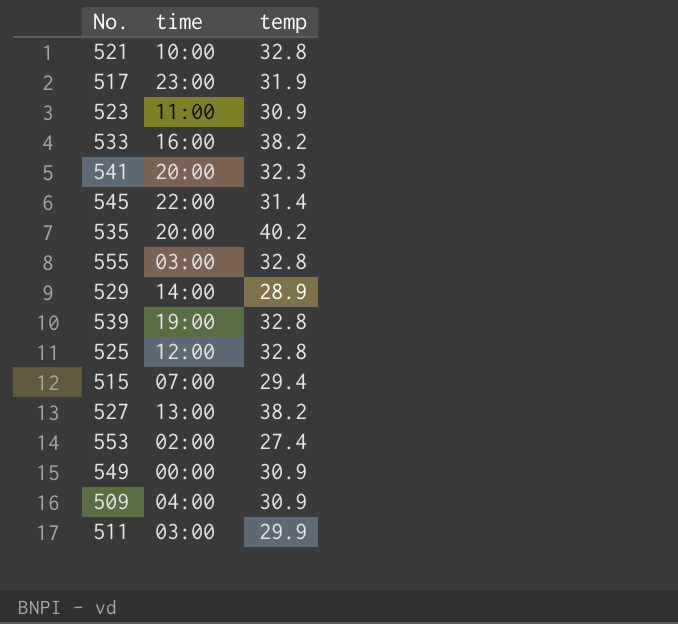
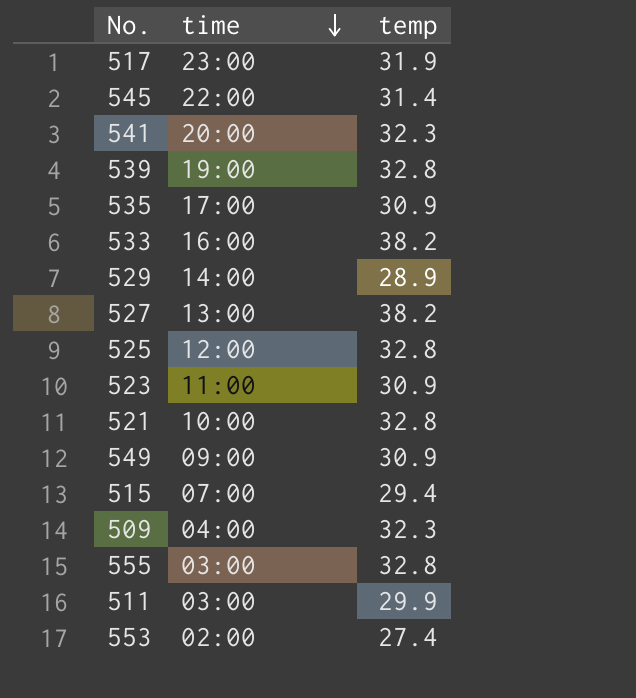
row order: none -> time descending
535 | time: 20:00 -> 17:00
535 | temp: 40.2 -> 30.9
549 | time: 00:00 -> 09:00
509 | temp: 30.9 -> 32.3

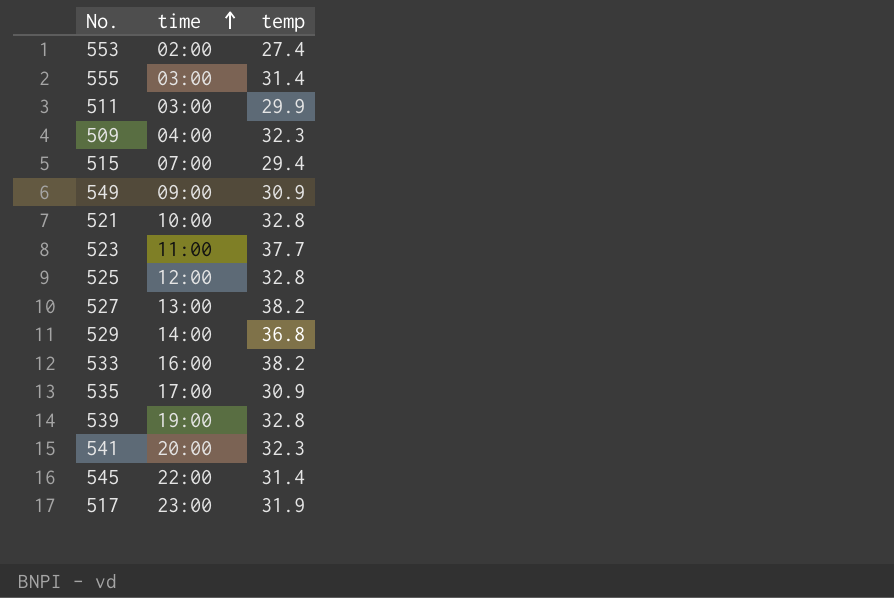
row order: time descending -> time ascending
555 | temp: 32.8 -> 31.4
523 | temp: 30.9 -> 37.7
529 | temp: 28.9 -> 36.8

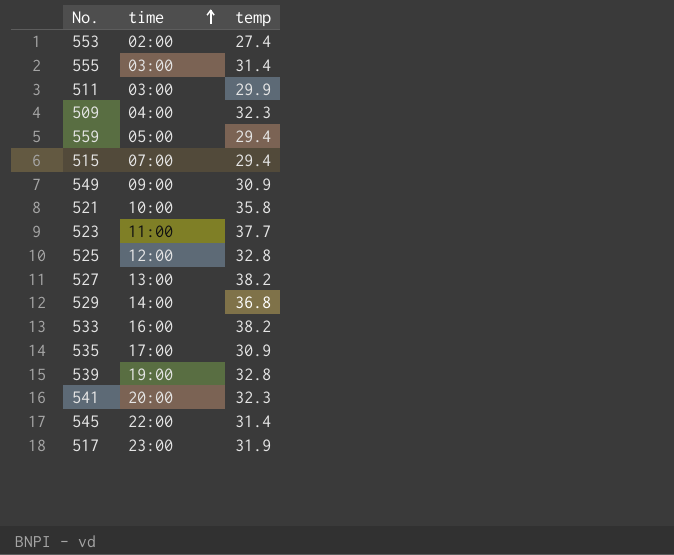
row 559: none -> 05:00 | 29.4
521 | temp: 32.8 -> 35.8

